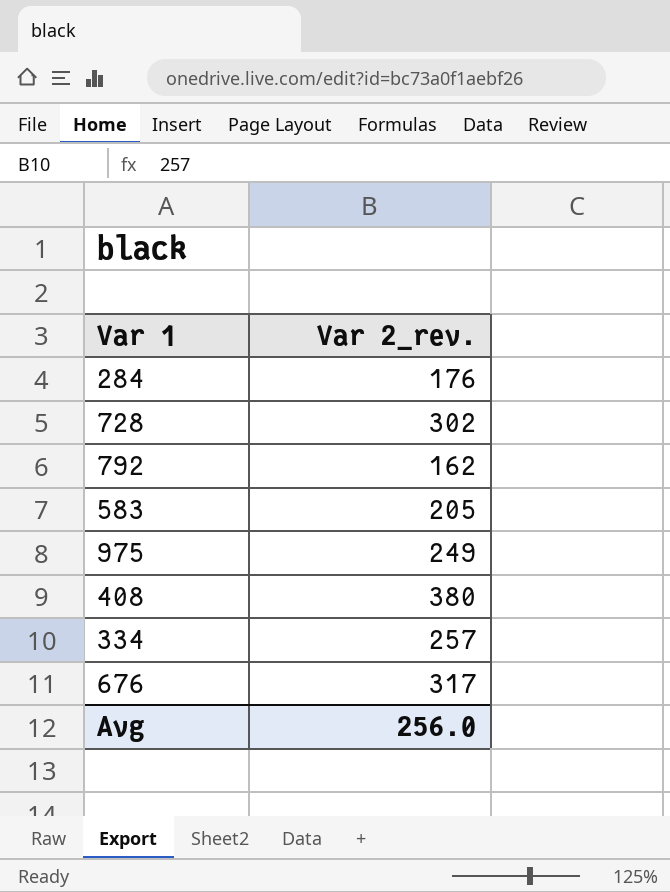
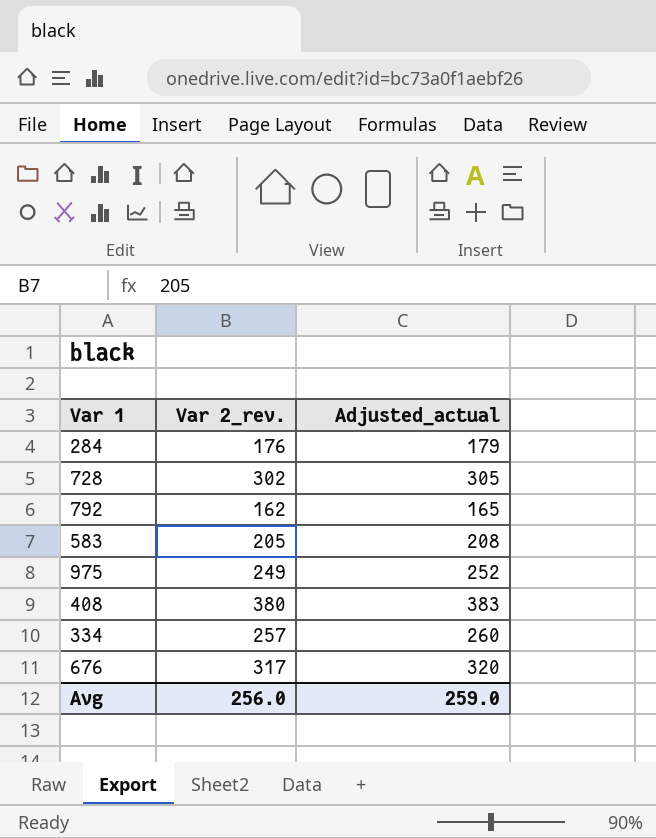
column Adjusted_actual | formula: none -> [Var 2_rev.] + 3

